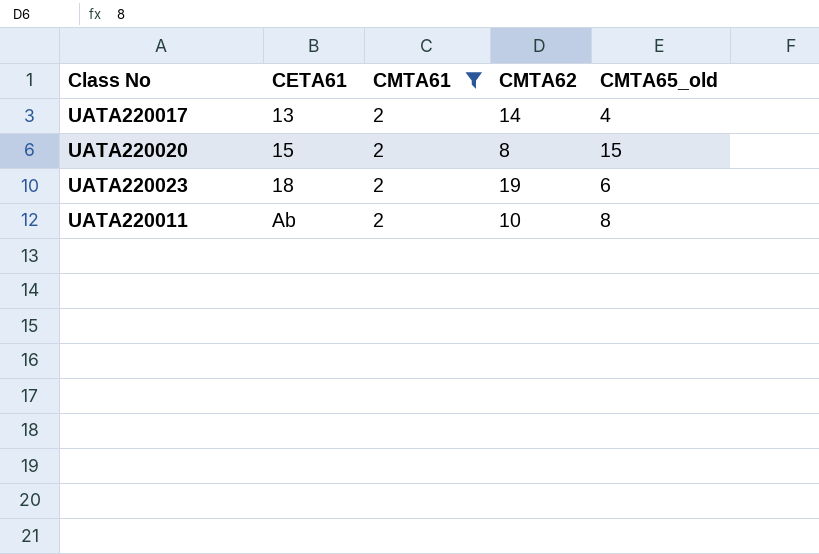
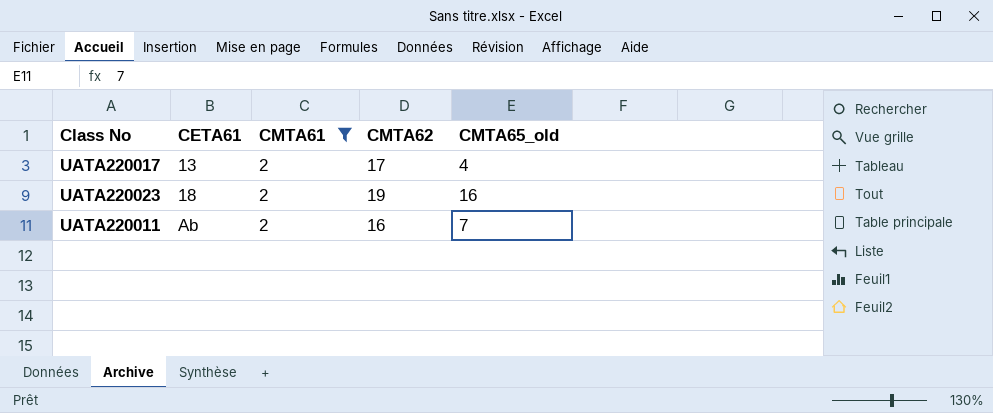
row UATA220020: 15 | 2 | 8 | 15 -> none
UATA220017 | CMTA62: 14 -> 17
UATA220023 | CMTA65_old: 6 -> 16
UATA220011 | CMTA62: 10 -> 16
UATA220011 | CMTA65_old: 8 -> 7

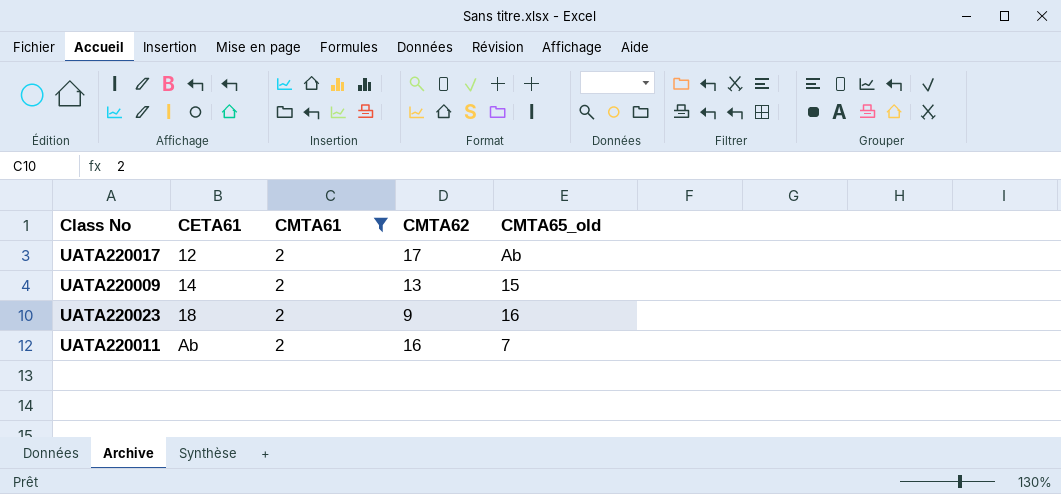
UATA220017 | CETA61: 13 -> 12
UATA220017 | CMTA65_old: 4 -> Ab
row UATA220009: none -> 14 | 2 | 13 | 15
UATA220023 | CMTA62: 19 -> 9

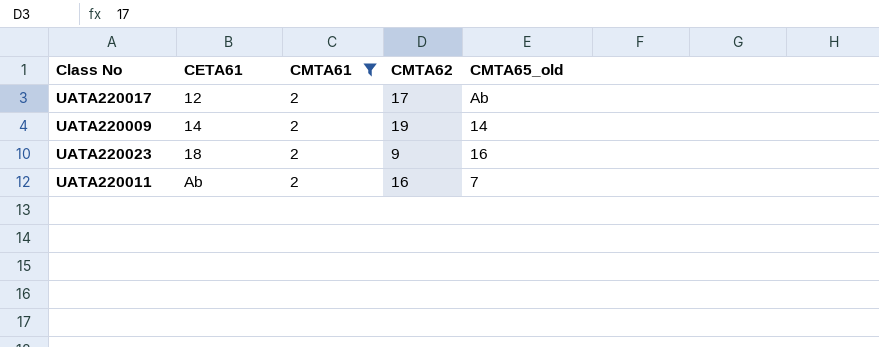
UATA220009 | CMTA62: 13 -> 19
UATA220009 | CMTA65_old: 15 -> 14

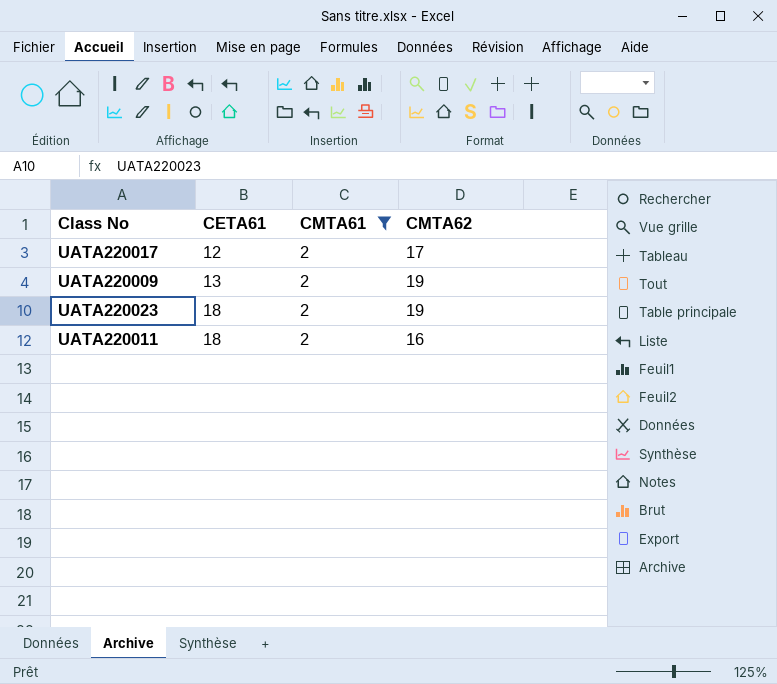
column CMTA65_old | position: 5 -> none
UATA220009 | CETA61: 14 -> 13
UATA220023 | CMTA62: 9 -> 19
UATA220011 | CETA61: Ab -> 18

